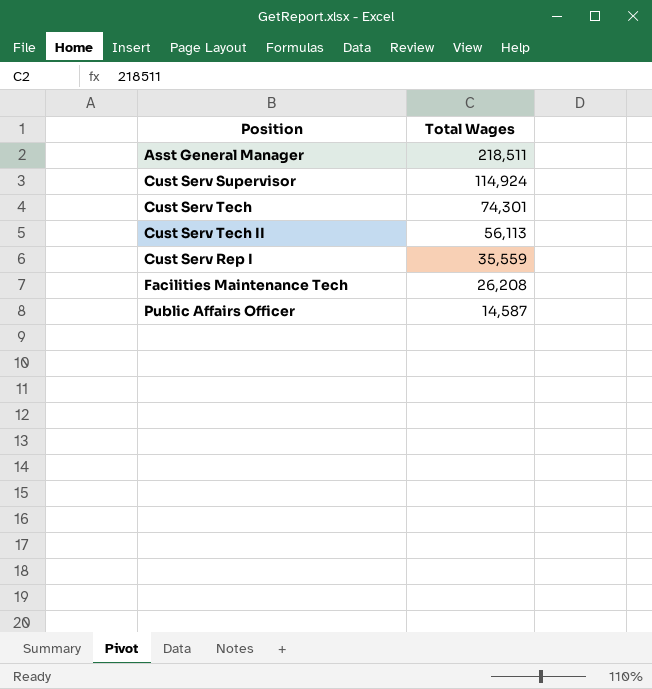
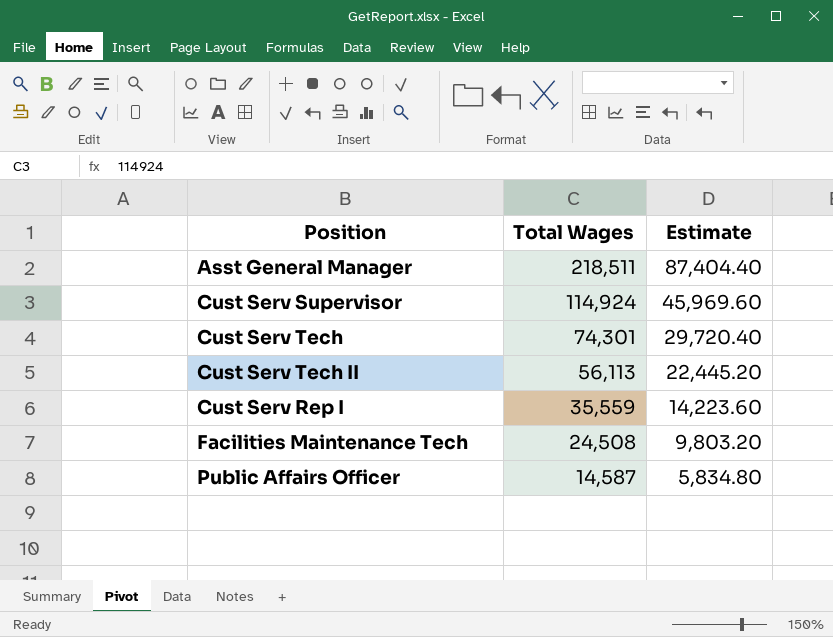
column Estimate | formula: none -> [Total Wages] * 0.4
Facilities Maintenance Tech | Total Wages: 26,208 -> 24,508

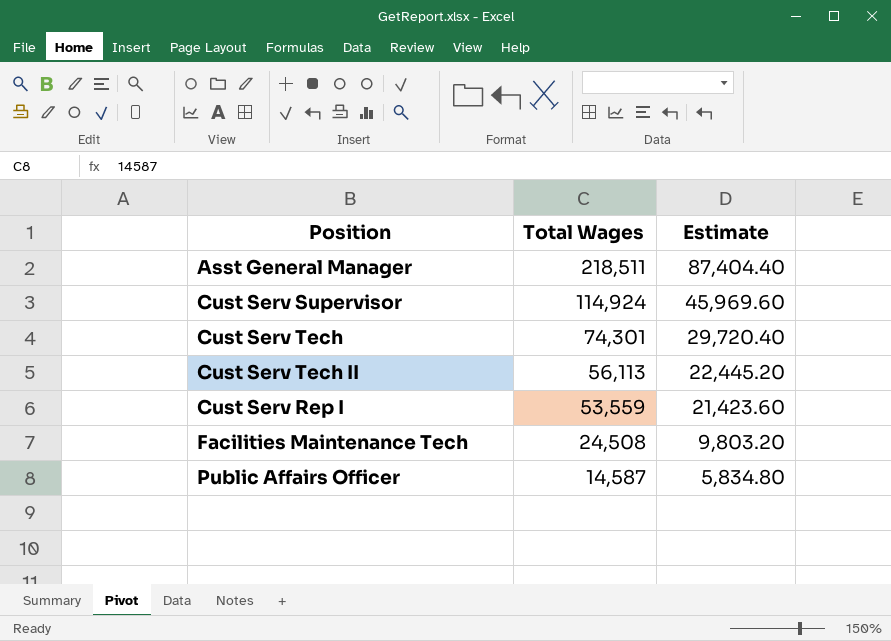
Cust Serv Rep I | Total Wages: 35,559 -> 53,559
Cust Serv Rep I | Estimate: 14,223.60 -> 21,423.60

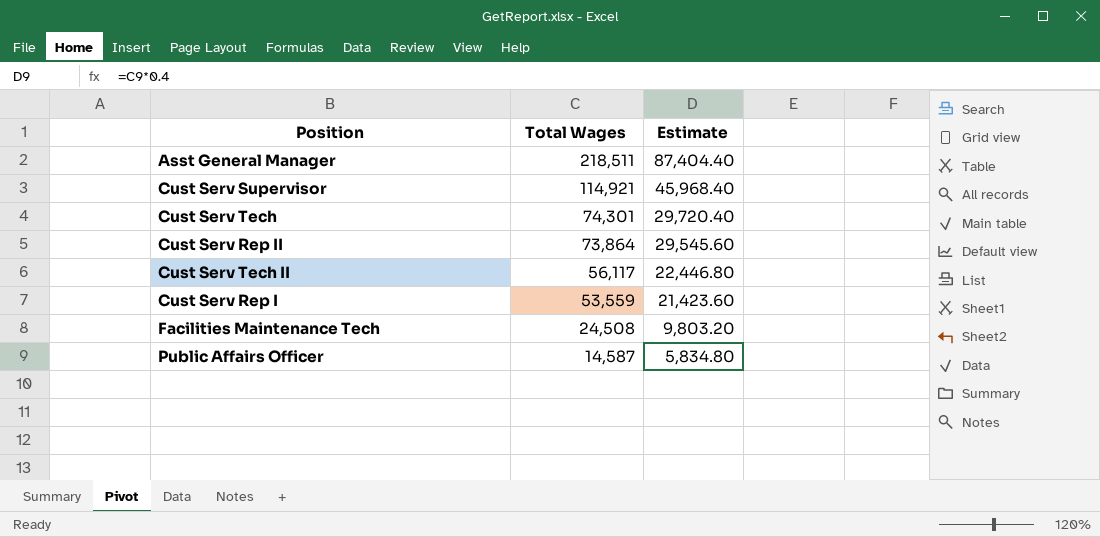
Cust Serv Supervisor | Total Wages: 114,924 -> 114,921
Cust Serv Supervisor | Estimate: 45,969.60 -> 45,968.40
row Cust Serv Rep II: none -> 73,864 | 29,545.60
Cust Serv Tech II | Total Wages: 56,113 -> 56,117
Cust Serv Tech II | Estimate: 22,445.20 -> 22,446.80

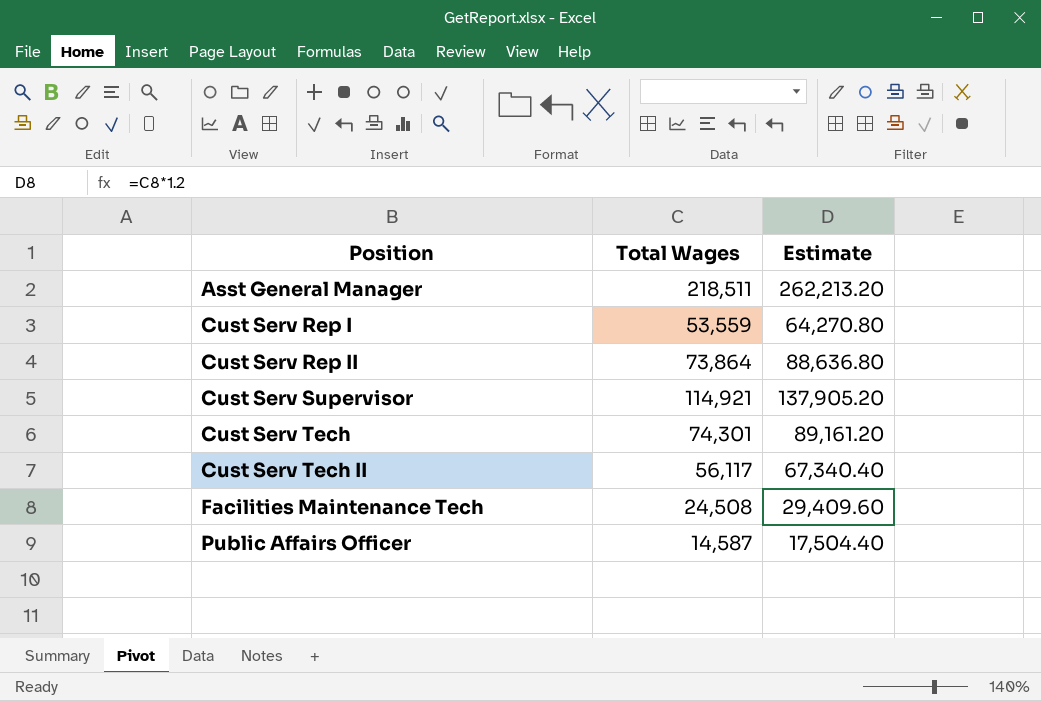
row order: Total Wages descending -> Position ascending
column Estimate | formula: [Total Wages] * 0.4 -> [Total Wages] * 1.2

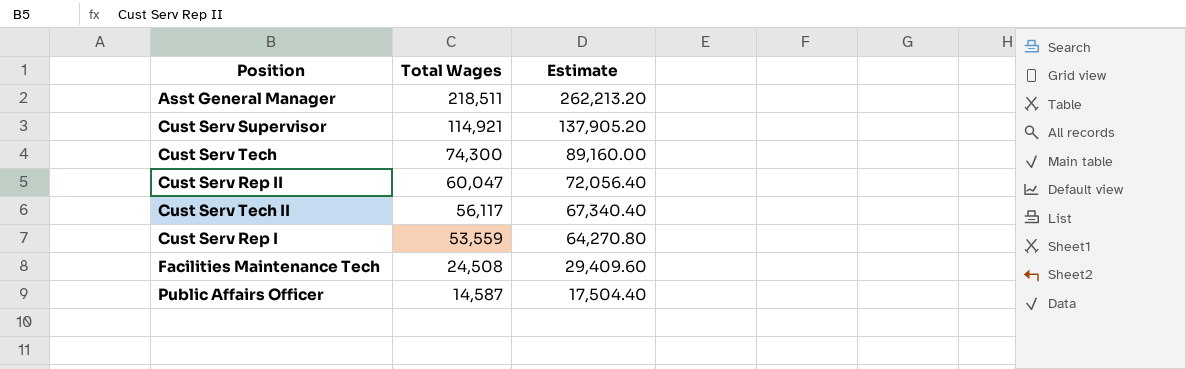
row order: Position ascending -> Total Wages descending
Cust Serv Tech | Total Wages: 74,301 -> 74,300
Cust Serv Tech | Estimate: 89,161.20 -> 89,160.00
Cust Serv Rep II | Total Wages: 73,864 -> 60,047
Cust Serv Rep II | Estimate: 88,636.80 -> 72,056.40

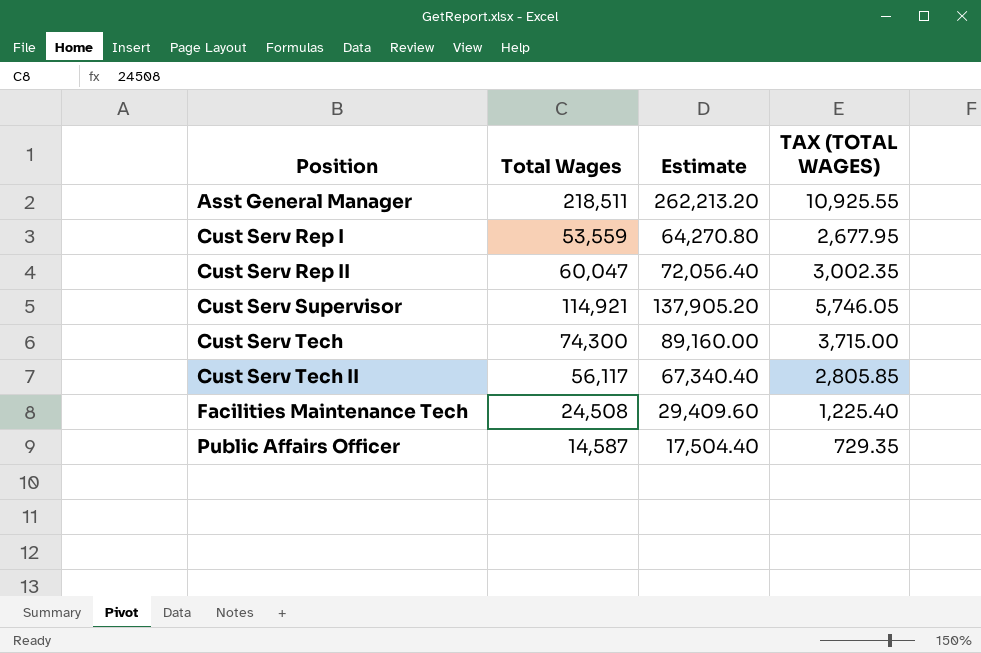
row order: Total Wages descending -> Position ascending
column TAX (TOTAL WAGES) | formula: none -> [Total Wages] * 0.05

